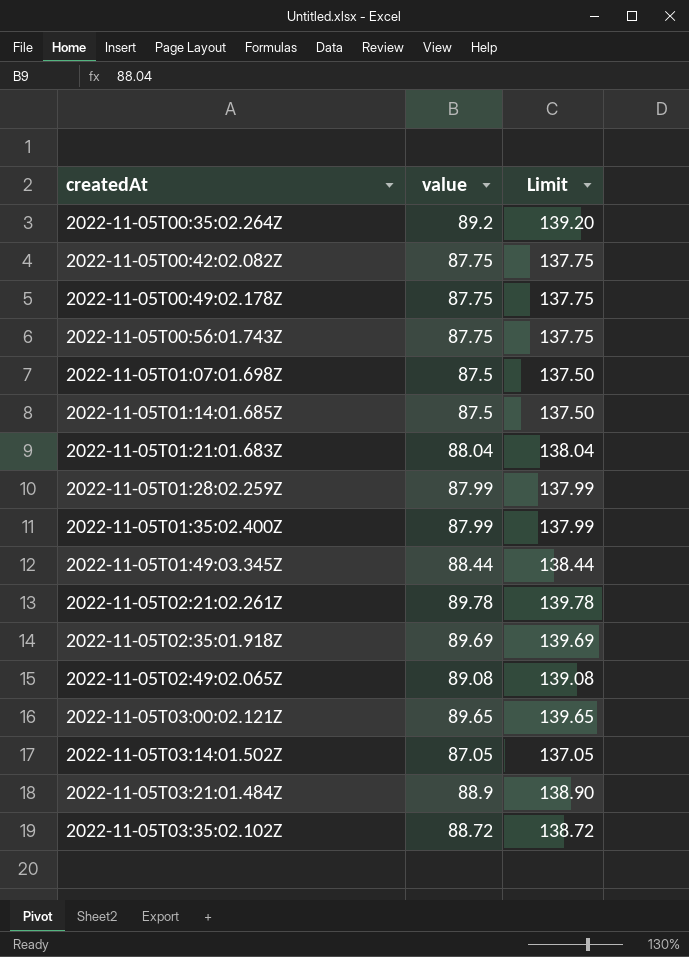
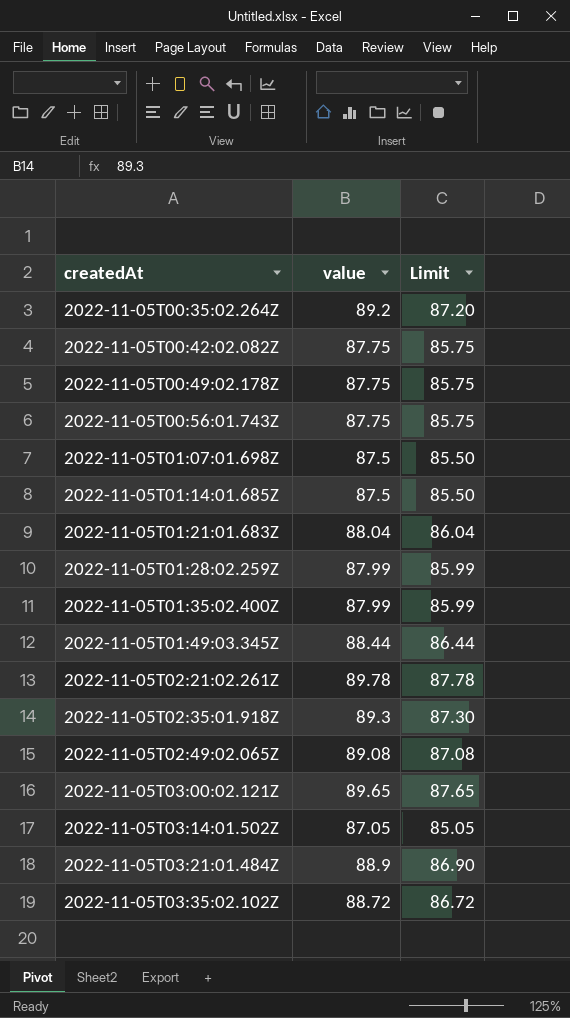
column Limit | formula: [value] + 50 -> [value] - 2
2022-11-05T02:35:01.918Z | value: 89.69 -> 89.3

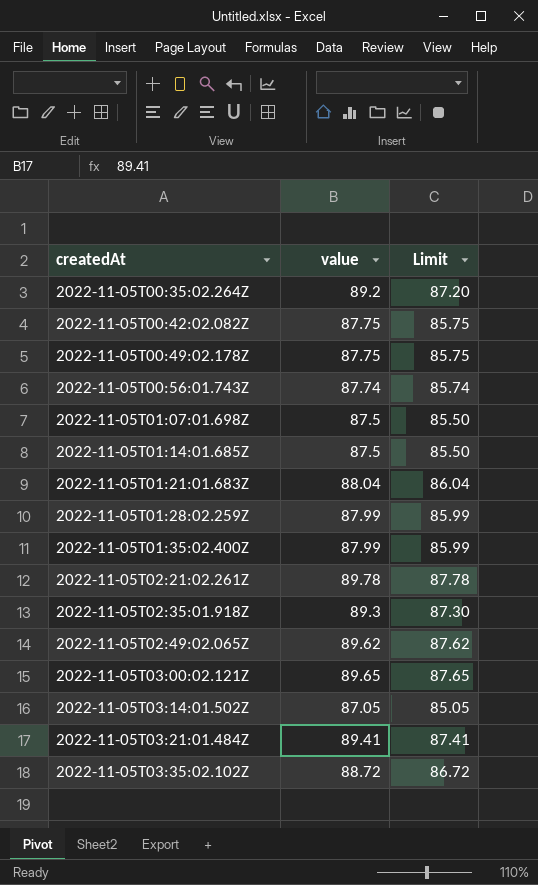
row 2022-11-05T01:49:03.345Z: 88.44 | 86.44 -> none
2022-11-05T00:56:01.743Z | value: 87.75 -> 87.74
2022-11-05T00:56:01.743Z | Limit: 85.75 -> 85.74
2022-11-05T02:49:02.065Z | value: 89.08 -> 89.62
2022-11-05T02:49:02.065Z | Limit: 87.08 -> 87.62
2022-11-05T03:21:01.484Z | value: 88.9 -> 89.41
2022-11-05T03:21:01.484Z | Limit: 86.90 -> 87.41

